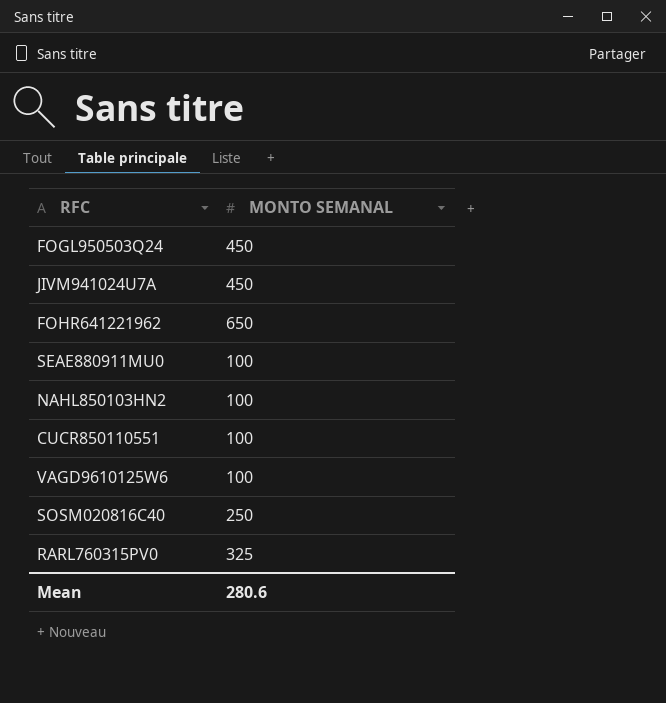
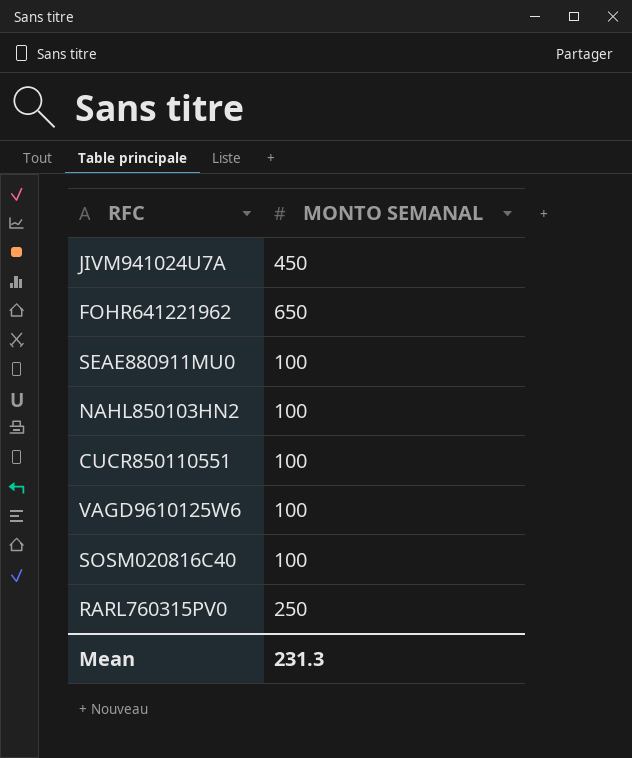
row FOGL950503Q24: 450 -> none
SOSM020816C40 | MONTO SEMANAL: 250 -> 100
RARL760315PV0 | MONTO SEMANAL: 325 -> 250
Mean | MONTO SEMANAL: 280.6 -> 231.3

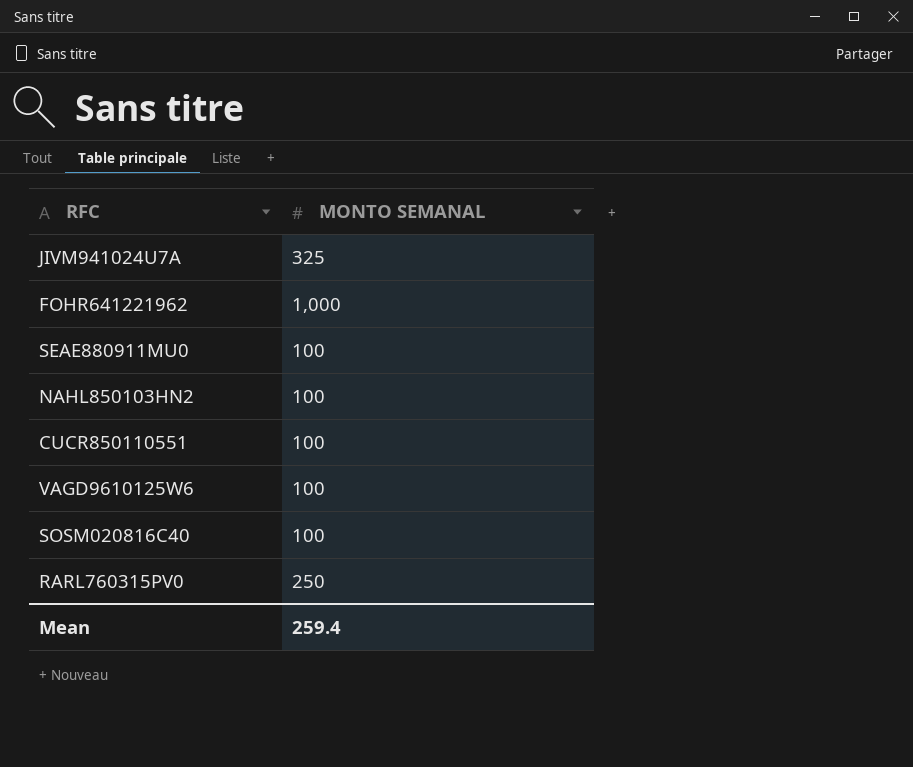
JIVM941024U7A | MONTO SEMANAL: 450 -> 325
FOHR641221962 | MONTO SEMANAL: 650 -> 1,000
Mean | MONTO SEMANAL: 231.3 -> 259.4

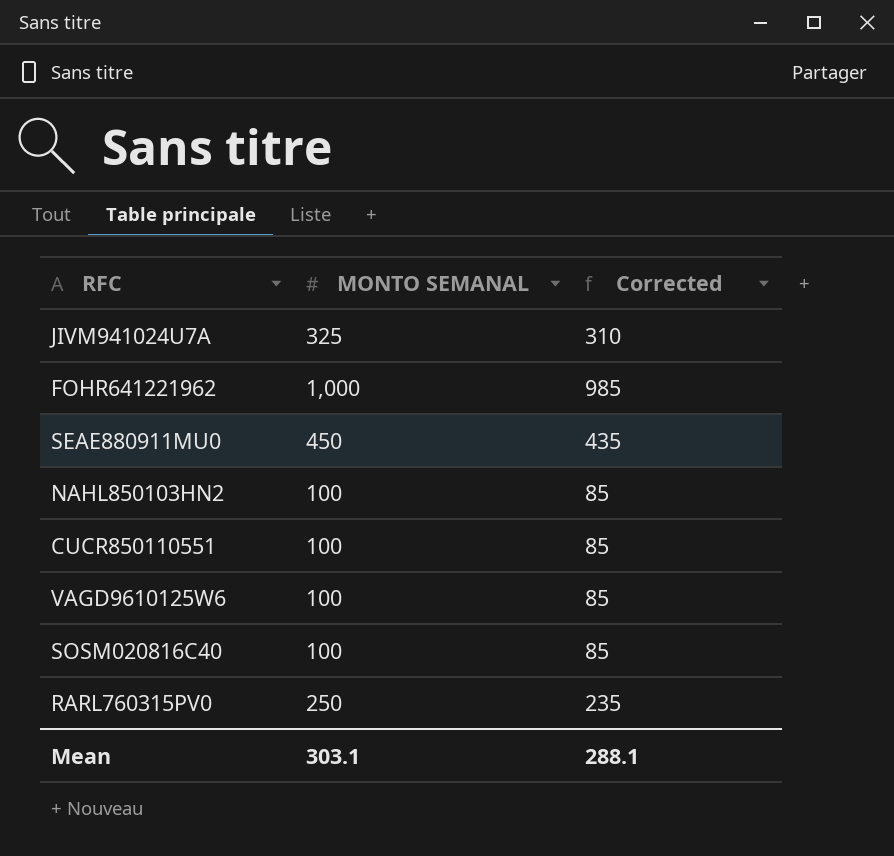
column Corrected | formula: none -> [MONTO SEMANAL] - 15
SEAE880911MU0 | MONTO SEMANAL: 100 -> 450
Mean | MONTO SEMANAL: 259.4 -> 303.1

